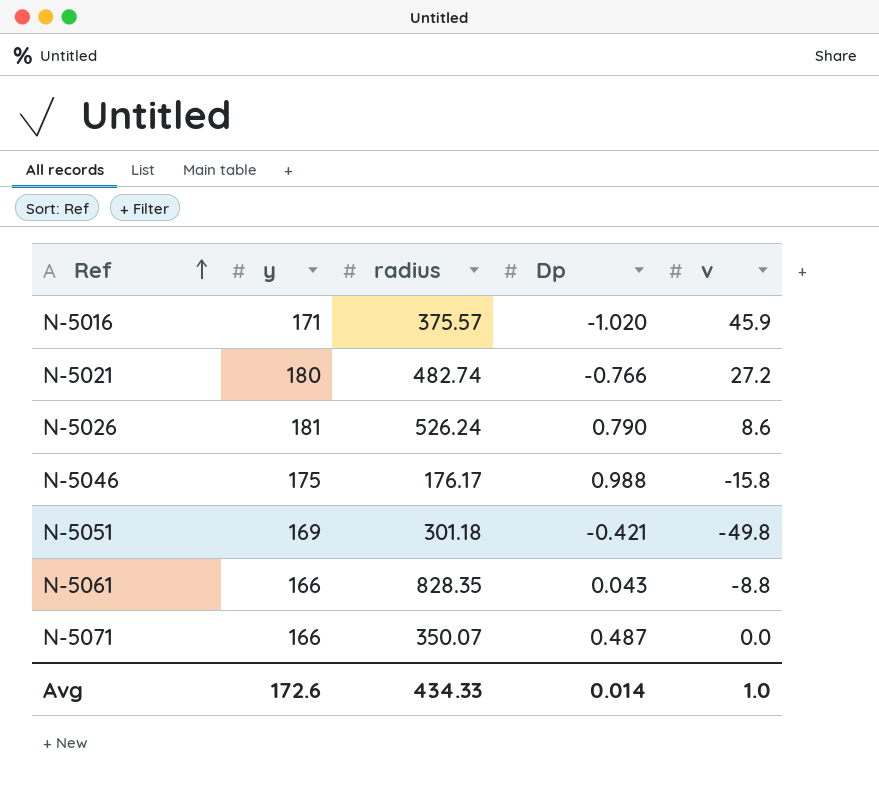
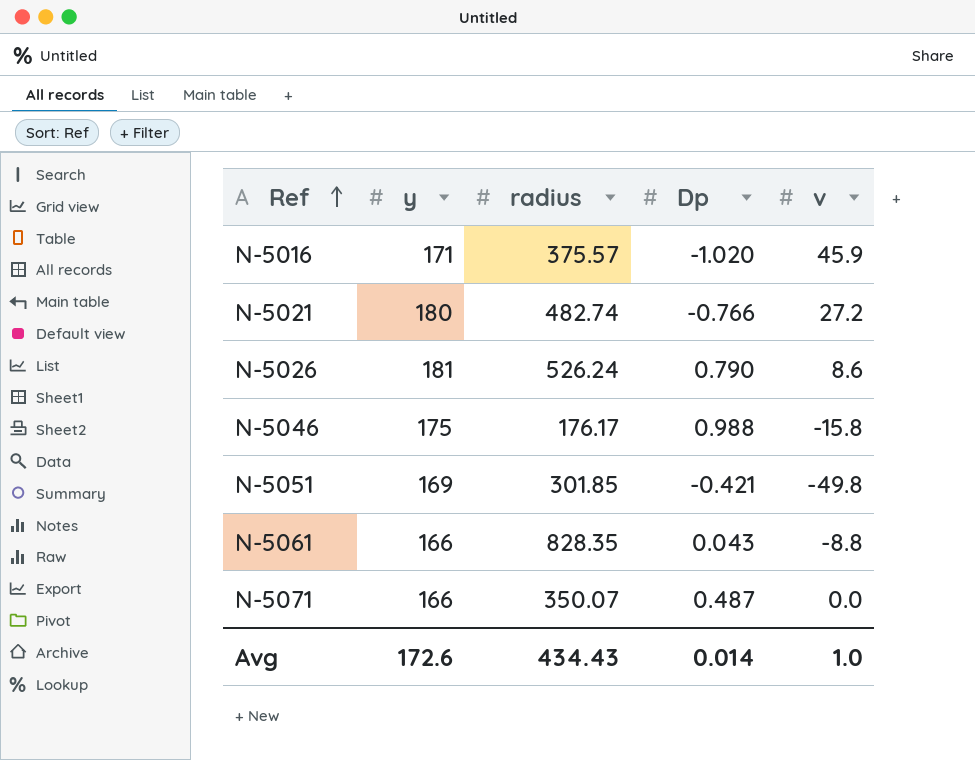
N-5051 | radius: 301.18 -> 301.85
Avg | radius: 434.33 -> 434.43

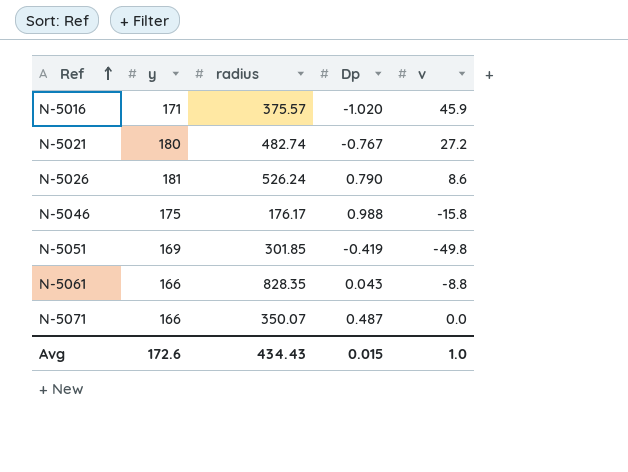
N-5021 | Dp: -0.766 -> -0.767
N-5051 | Dp: -0.421 -> -0.419
Avg | Dp: 0.014 -> 0.015

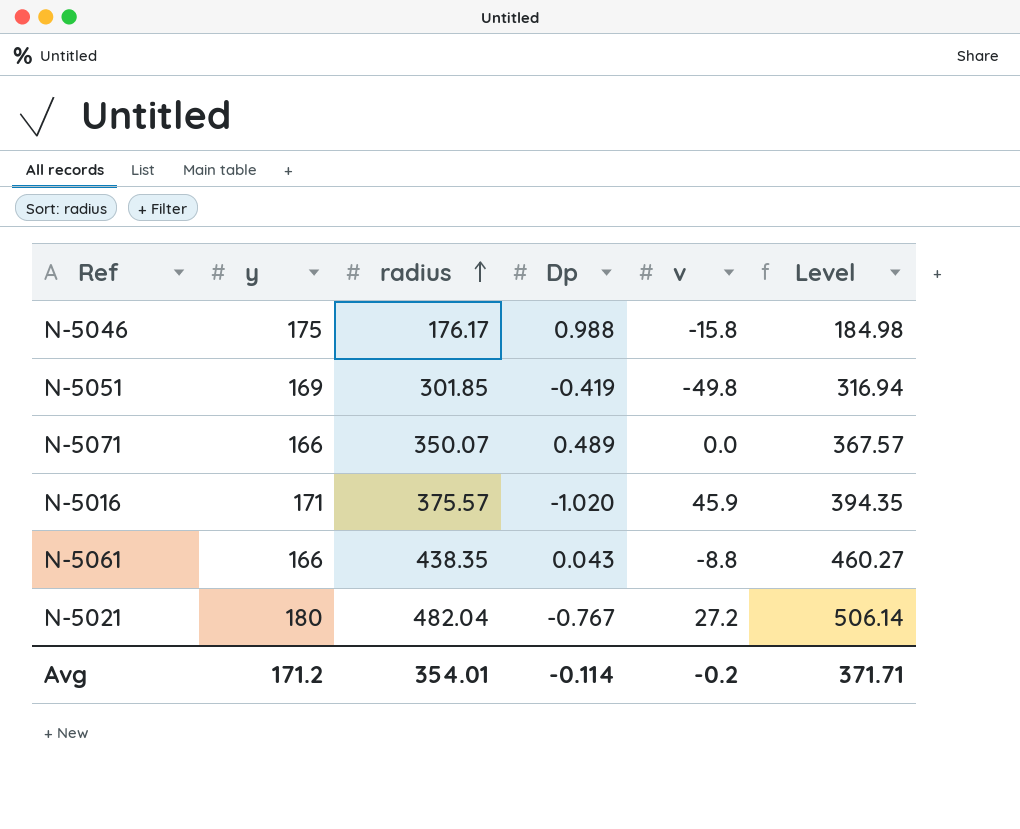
row order: Ref ascending -> radius ascending
column Level | formula: none -> [radius] * 1.05
row N-5026: 181 | 526.24 | 0.790 | 8.6 -> none
N-5071 | Dp: 0.487 -> 0.489
N-5061 | radius: 828.35 -> 438.35
N-5021 | radius: 482.74 -> 482.04
Avg | y: 172.6 -> 171.2
Avg | radius: 434.43 -> 354.01
Avg | Dp: 0.015 -> -0.114
Avg | v: 1.0 -> -0.2

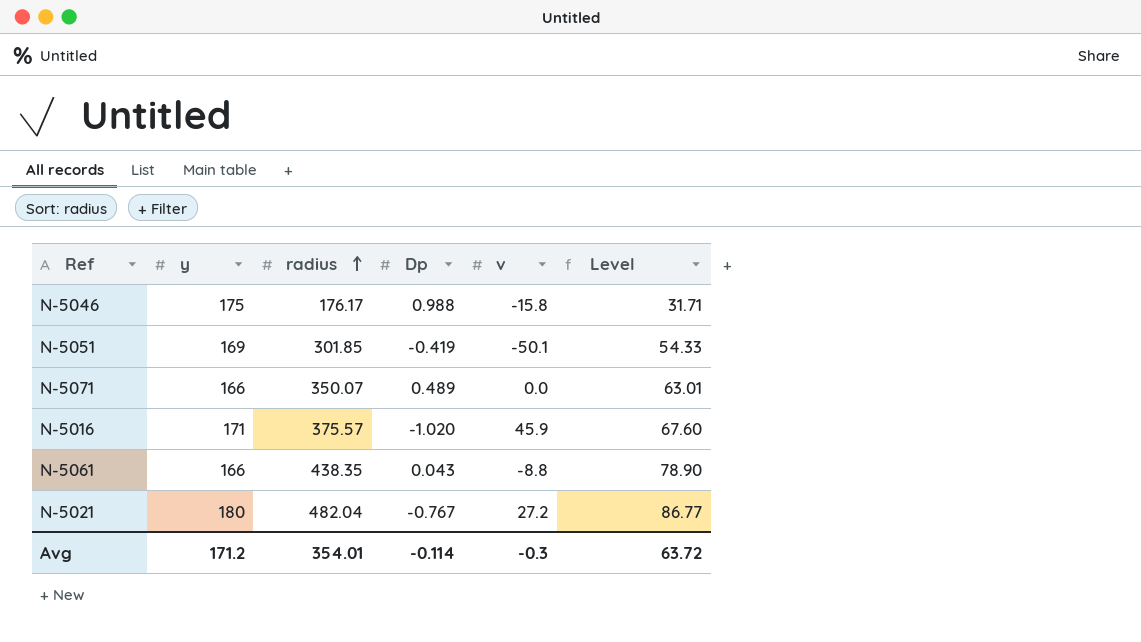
column Level | formula: [radius] * 1.05 -> [radius] * 0.18
N-5051 | v: -49.8 -> -50.1
Avg | v: -0.2 -> -0.3
Avg | Level: 371.71 -> 63.72

